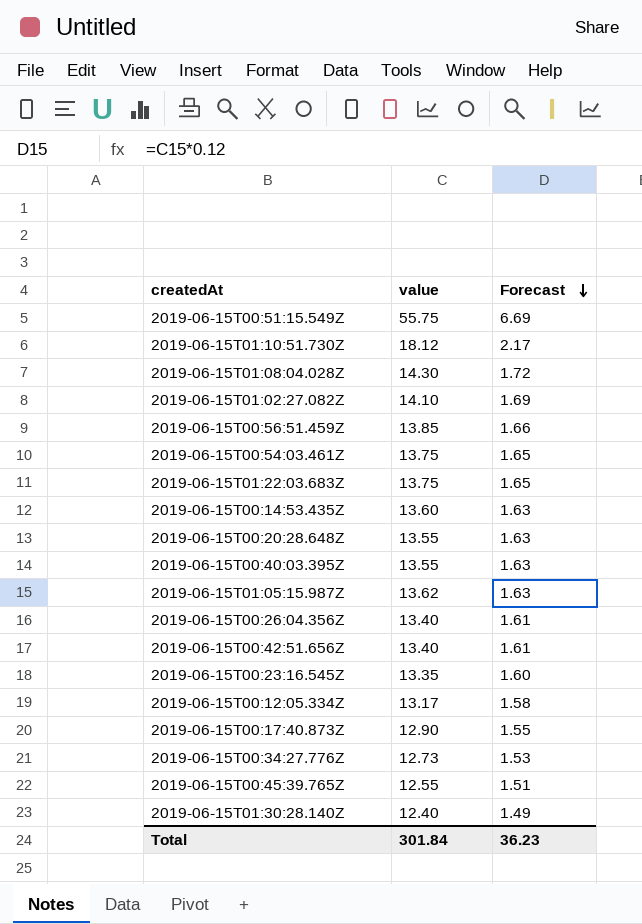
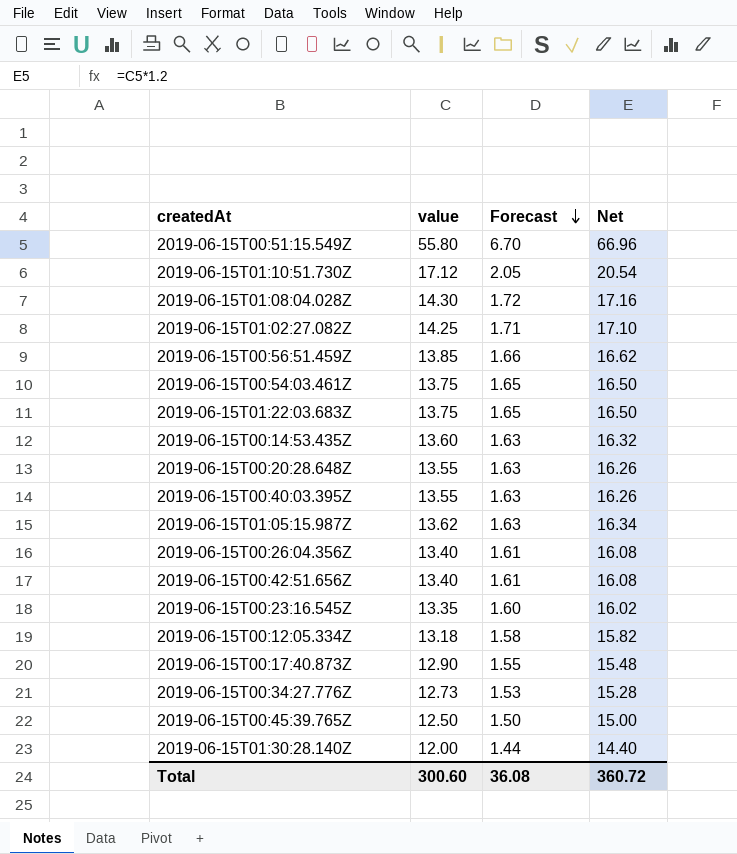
column Net | formula: none -> [value] * 1.2
2019-06-15T00:51:15.549Z | value: 55.75 -> 55.80
2019-06-15T00:51:15.549Z | Forecast: 6.69 -> 6.70
2019-06-15T01:10:51.730Z | value: 18.12 -> 17.12
2019-06-15T01:10:51.730Z | Forecast: 2.17 -> 2.05
2019-06-15T01:02:27.082Z | value: 14.10 -> 14.25
2019-06-15T01:02:27.082Z | Forecast: 1.69 -> 1.71
2019-06-15T00:12:05.334Z | value: 13.17 -> 13.18
2019-06-15T00:45:39.765Z | value: 12.55 -> 12.50
2019-06-15T00:45:39.765Z | Forecast: 1.51 -> 1.50
2019-06-15T01:30:28.140Z | value: 12.40 -> 12.00
2019-06-15T01:30:28.140Z | Forecast: 1.49 -> 1.44
Total | value: 301.84 -> 300.60
Total | Forecast: 36.23 -> 36.08

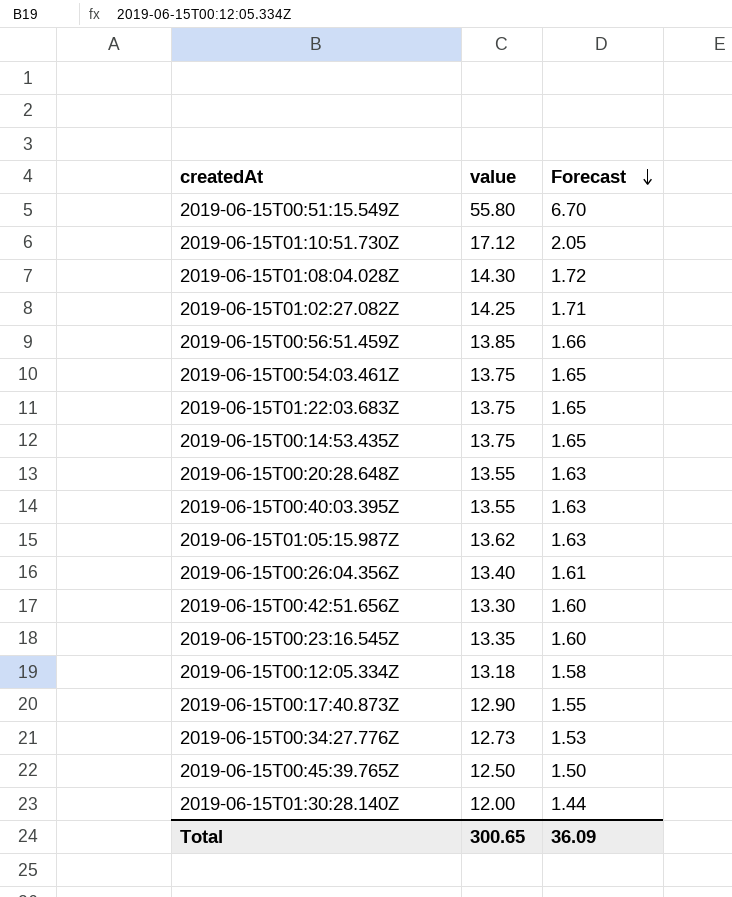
column Net | formula: [value] * 1.2 -> none
2019-06-15T00:14:53.435Z | value: 13.60 -> 13.75
2019-06-15T00:14:53.435Z | Forecast: 1.63 -> 1.65
2019-06-15T00:42:51.656Z | value: 13.40 -> 13.30
2019-06-15T00:42:51.656Z | Forecast: 1.61 -> 1.60
Total | value: 300.60 -> 300.65
Total | Forecast: 36.08 -> 36.09

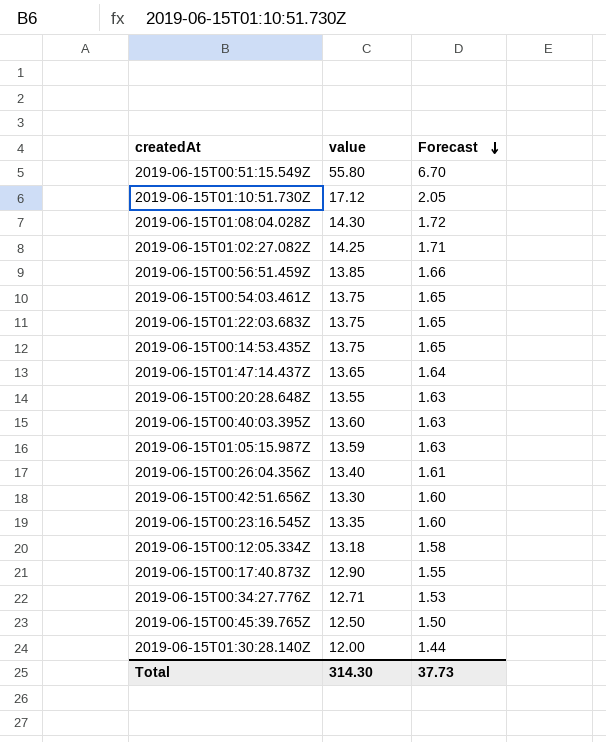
row 2019-06-15T01:47:14.437Z: none -> 13.65 | 1.64
2019-06-15T00:40:03.395Z | value: 13.55 -> 13.60
2019-06-15T01:05:15.987Z | value: 13.62 -> 13.59
2019-06-15T00:34:27.776Z | value: 12.73 -> 12.71
Total | value: 300.65 -> 314.30
Total | Forecast: 36.09 -> 37.73

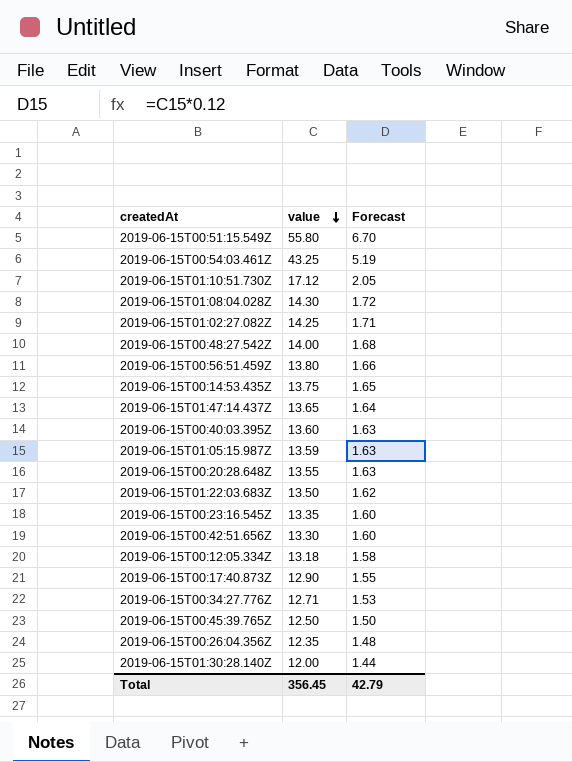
row order: Forecast descending -> value descending
2019-06-15T00:54:03.461Z | value: 13.75 -> 43.25
2019-06-15T00:54:03.461Z | Forecast: 1.65 -> 5.19
row 2019-06-15T00:48:27.542Z: none -> 14.00 | 1.68
2019-06-15T00:56:51.459Z | value: 13.85 -> 13.80
2019-06-15T01:22:03.683Z | value: 13.75 -> 13.50
2019-06-15T01:22:03.683Z | Forecast: 1.65 -> 1.62
2019-06-15T00:26:04.356Z | value: 13.40 -> 12.35
2019-06-15T00:26:04.356Z | Forecast: 1.61 -> 1.48
Total | value: 314.30 -> 356.45
Total | Forecast: 37.73 -> 42.79

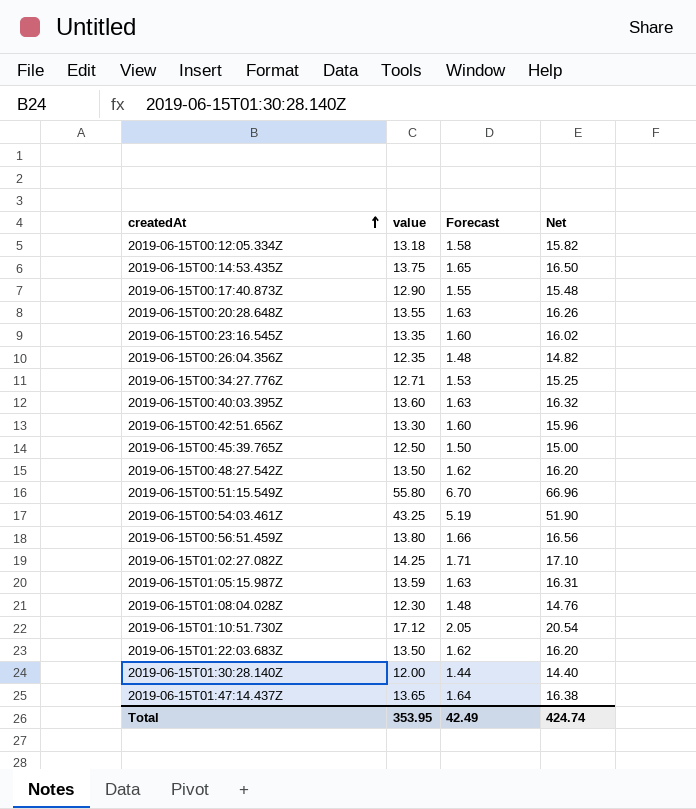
row order: value descending -> createdAt ascending
column Net | formula: none -> [value] * 1.2
2019-06-15T00:48:27.542Z | value: 14.00 -> 13.50
2019-06-15T00:48:27.542Z | Forecast: 1.68 -> 1.62
2019-06-15T01:08:04.028Z | value: 14.30 -> 12.30
2019-06-15T01:08:04.028Z | Forecast: 1.72 -> 1.48
Total | value: 356.45 -> 353.95
Total | Forecast: 42.79 -> 42.49

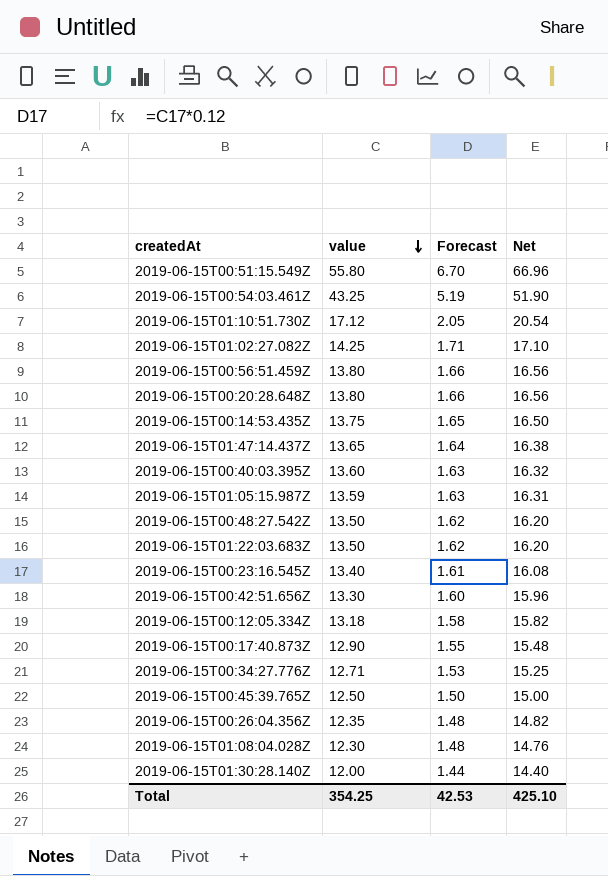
row order: createdAt ascending -> value descending
2019-06-15T00:20:28.648Z | value: 13.55 -> 13.80
2019-06-15T00:20:28.648Z | Forecast: 1.63 -> 1.66
2019-06-15T00:20:28.648Z | Net: 16.26 -> 16.56
2019-06-15T00:23:16.545Z | value: 13.35 -> 13.40
2019-06-15T00:23:16.545Z | Forecast: 1.60 -> 1.61
2019-06-15T00:23:16.545Z | Net: 16.02 -> 16.08
Total | value: 353.95 -> 354.25
Total | Forecast: 42.49 -> 42.53
Total | Net: 424.74 -> 425.10

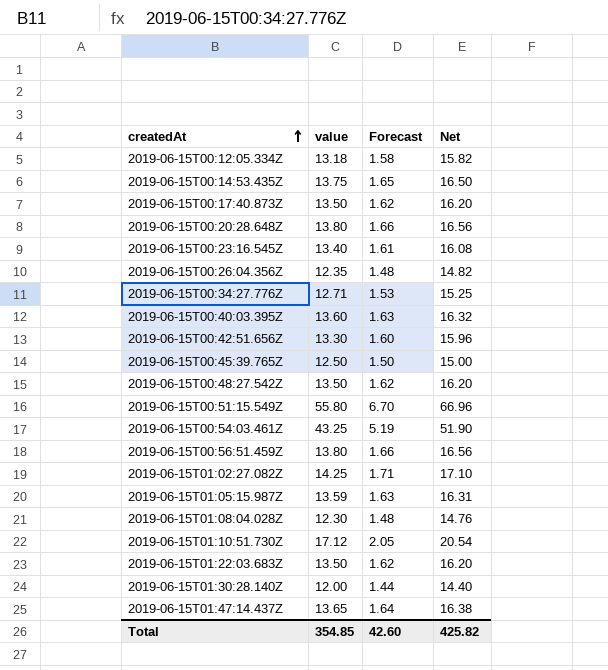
row order: value descending -> createdAt ascending
2019-06-15T00:17:40.873Z | value: 12.90 -> 13.50
2019-06-15T00:17:40.873Z | Forecast: 1.55 -> 1.62
2019-06-15T00:17:40.873Z | Net: 15.48 -> 16.20
Total | value: 354.25 -> 354.85
Total | Forecast: 42.53 -> 42.60
Total | Net: 425.10 -> 425.82

